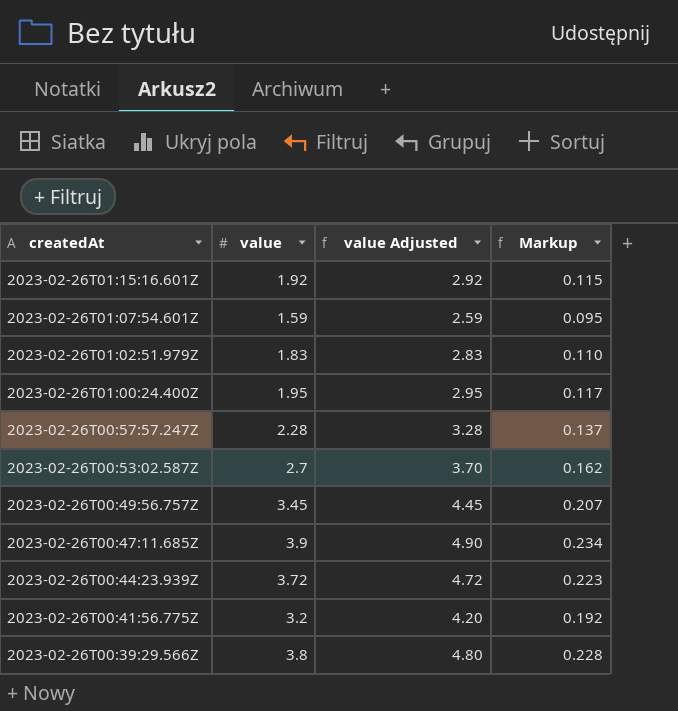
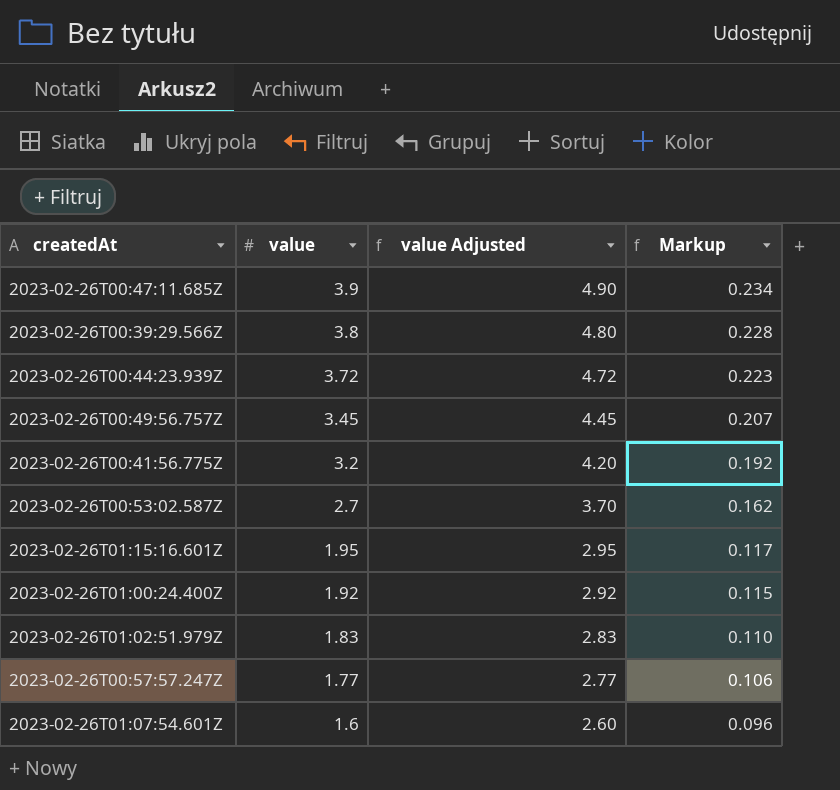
row order: createdAt descending -> value descending
2023-02-26T01:15:16.601Z | value: 1.92 -> 1.95
2023-02-26T01:15:16.601Z | value Adjusted: 2.92 -> 2.95
2023-02-26T01:15:16.601Z | Markup: 0.115 -> 0.117
2023-02-26T01:00:24.400Z | value: 1.95 -> 1.92
2023-02-26T01:00:24.400Z | value Adjusted: 2.95 -> 2.92
2023-02-26T01:00:24.400Z | Markup: 0.117 -> 0.115
2023-02-26T00:57:57.247Z | value: 2.28 -> 1.77
2023-02-26T00:57:57.247Z | value Adjusted: 3.28 -> 2.77
2023-02-26T00:57:57.247Z | Markup: 0.137 -> 0.106
2023-02-26T01:07:54.601Z | value: 1.59 -> 1.6
2023-02-26T01:07:54.601Z | value Adjusted: 2.59 -> 2.60
2023-02-26T01:07:54.601Z | Markup: 0.095 -> 0.096

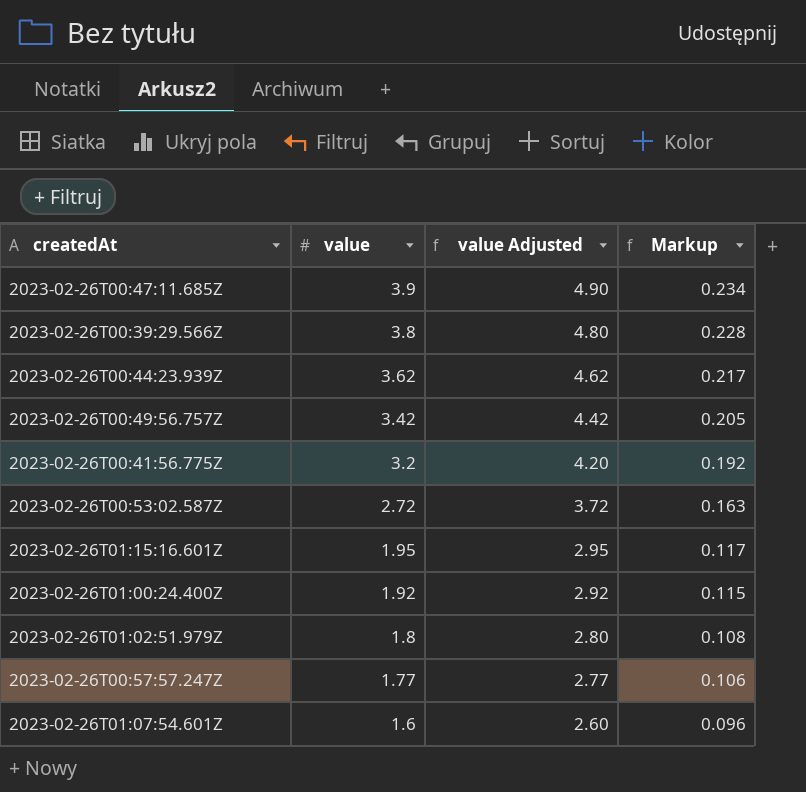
2023-02-26T00:44:23.939Z | value: 3.72 -> 3.62
2023-02-26T00:44:23.939Z | value Adjusted: 4.72 -> 4.62
2023-02-26T00:44:23.939Z | Markup: 0.223 -> 0.217
2023-02-26T00:49:56.757Z | value: 3.45 -> 3.42
2023-02-26T00:49:56.757Z | value Adjusted: 4.45 -> 4.42
2023-02-26T00:49:56.757Z | Markup: 0.207 -> 0.205
2023-02-26T00:53:02.587Z | value: 2.7 -> 2.72
2023-02-26T00:53:02.587Z | value Adjusted: 3.70 -> 3.72
2023-02-26T00:53:02.587Z | Markup: 0.162 -> 0.163
2023-02-26T01:02:51.979Z | value: 1.83 -> 1.8
2023-02-26T01:02:51.979Z | value Adjusted: 2.83 -> 2.80
2023-02-26T01:02:51.979Z | Markup: 0.110 -> 0.108

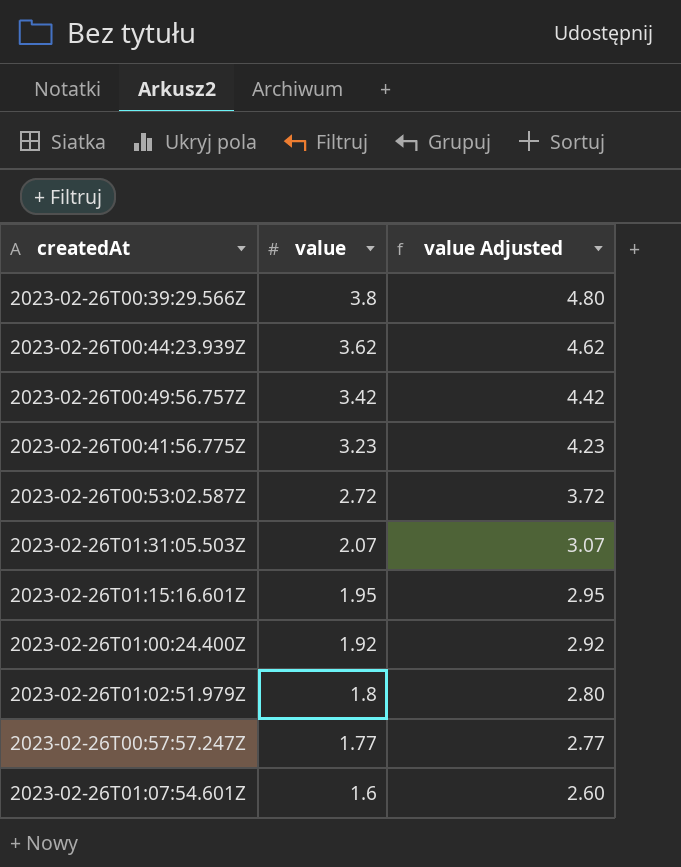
column Markup | formula: [value] * 0.06 -> none
row 2023-02-26T00:47:11.685Z: 3.9 | 4.90 | 0.234 -> none
2023-02-26T00:41:56.775Z | value: 3.2 -> 3.23
2023-02-26T00:41:56.775Z | value Adjusted: 4.20 -> 4.23
row 2023-02-26T01:31:05.503Z: none -> 2.07 | 3.07

